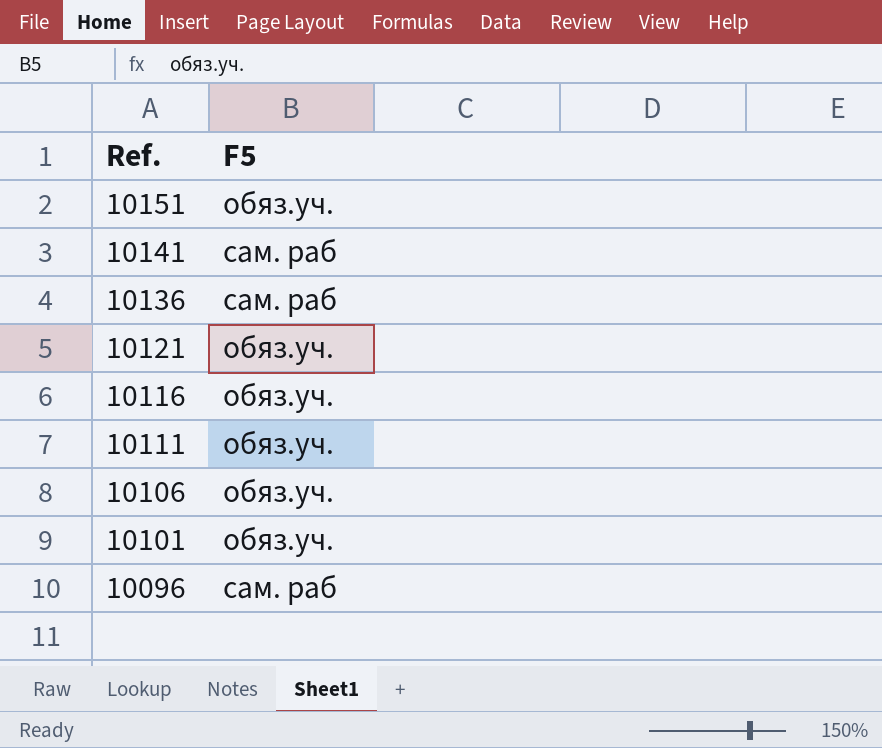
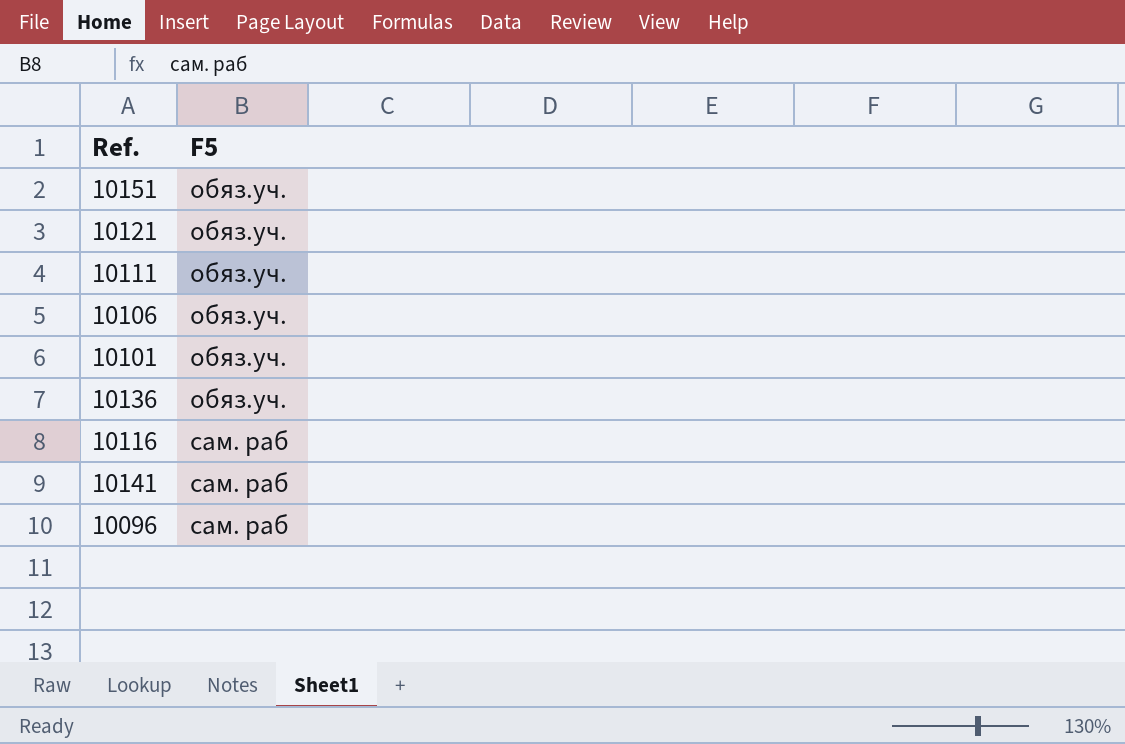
row order: Ref. descending -> F5 ascending
10136 | F5: сам. раб -> обяз.уч.
10116 | F5: обяз.уч. -> сам. раб

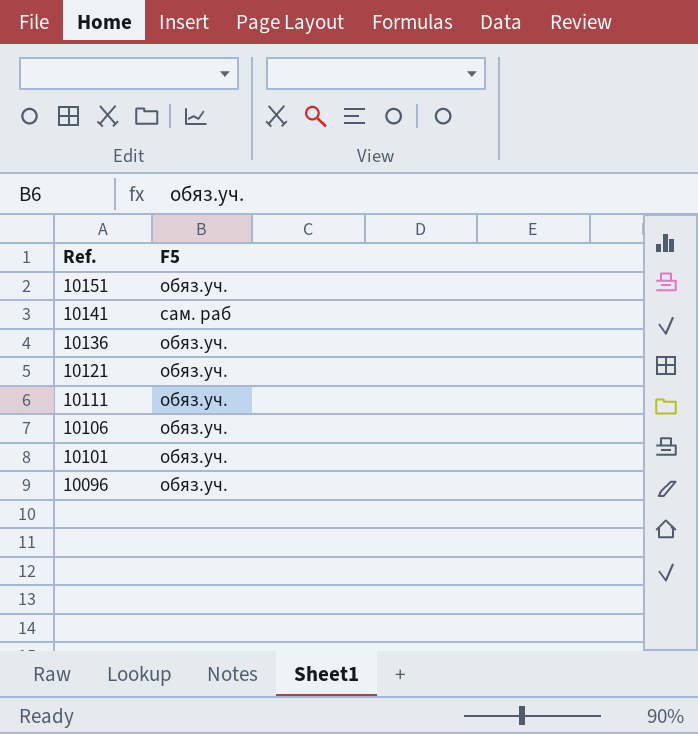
row order: F5 ascending -> Ref. descending
row 10116: сам. раб -> none
10096 | F5: сам. раб -> обяз.уч.

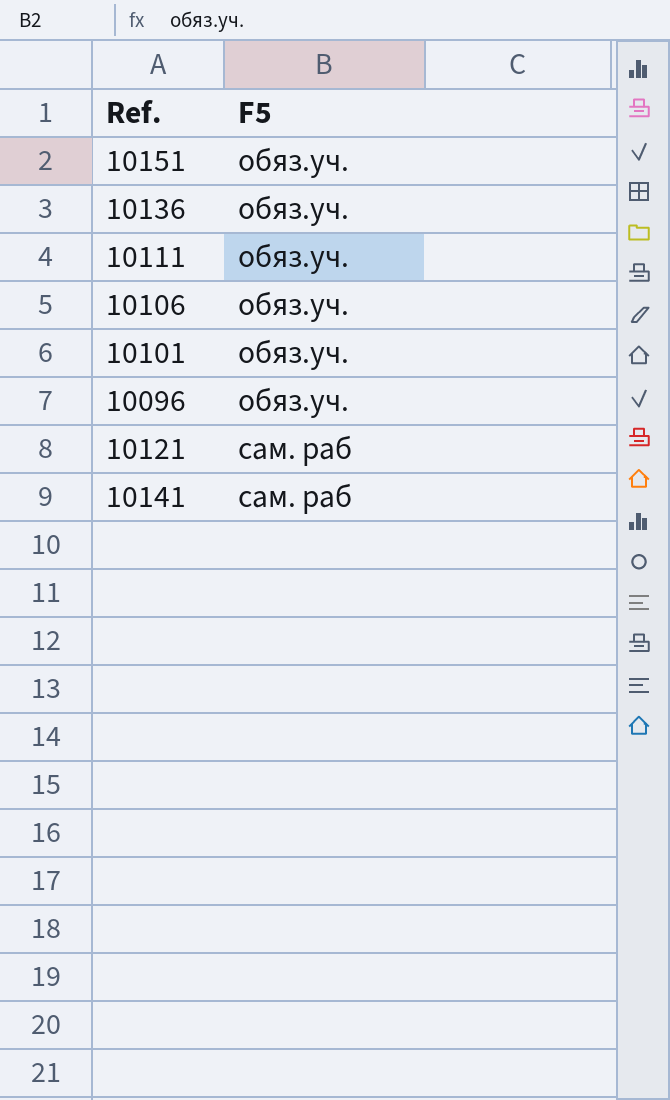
row order: Ref. descending -> F5 ascending
10121 | F5: обяз.уч. -> сам. раб

